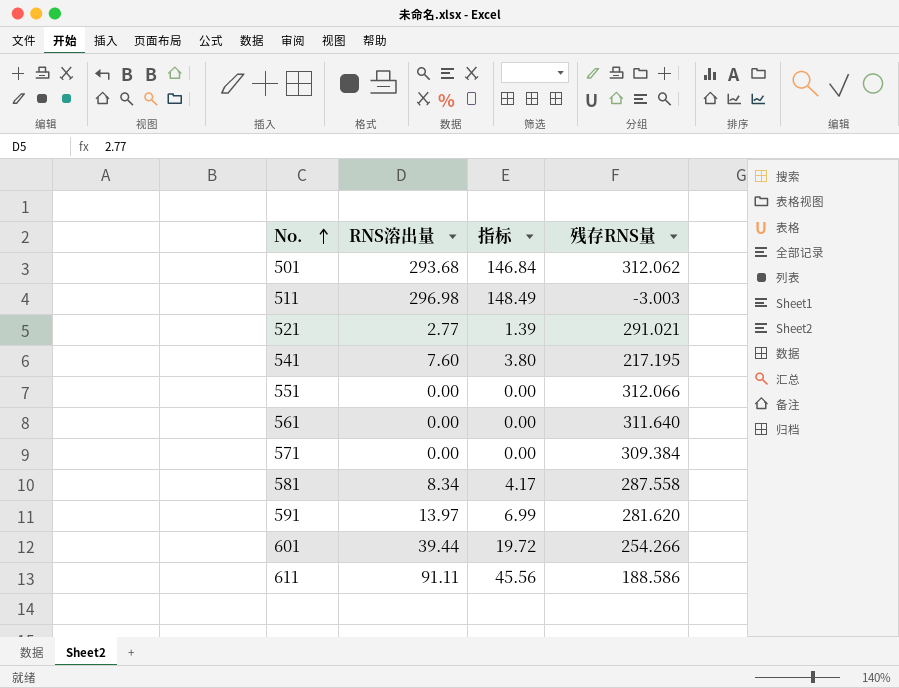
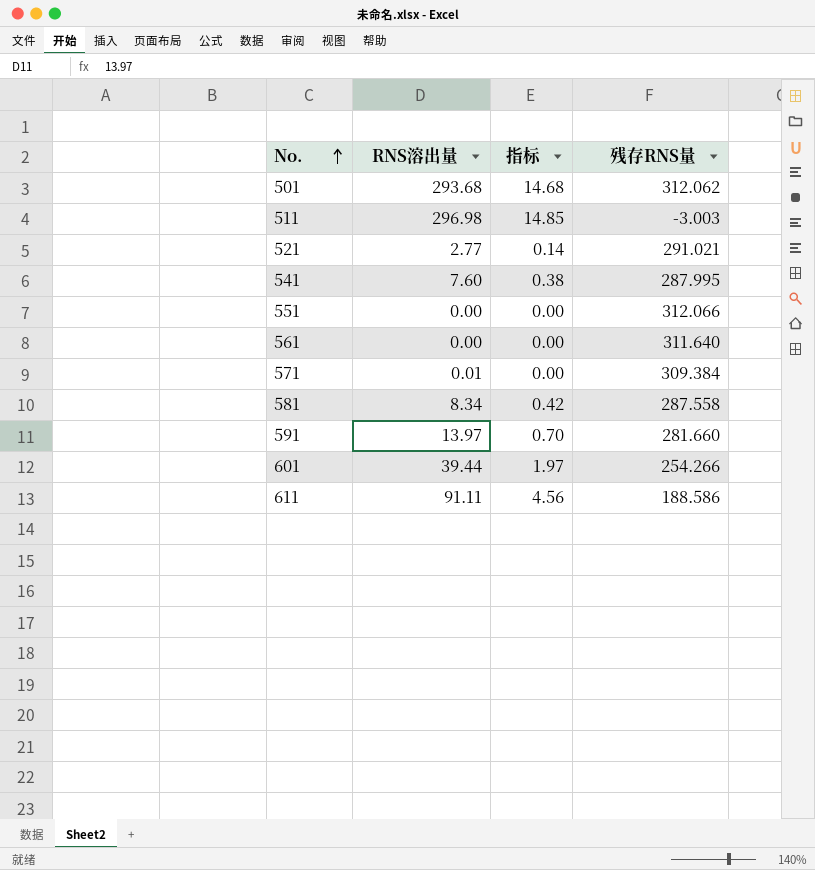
column 指标 | formula: [RNS溶出量] * 0.5 -> [RNS溶出量] * 0.05
541 | 残存RNS量: 217.195 -> 287.995
571 | RNS溶出量: 0.00 -> 0.01
591 | 残存RNS量: 281.620 -> 281.660

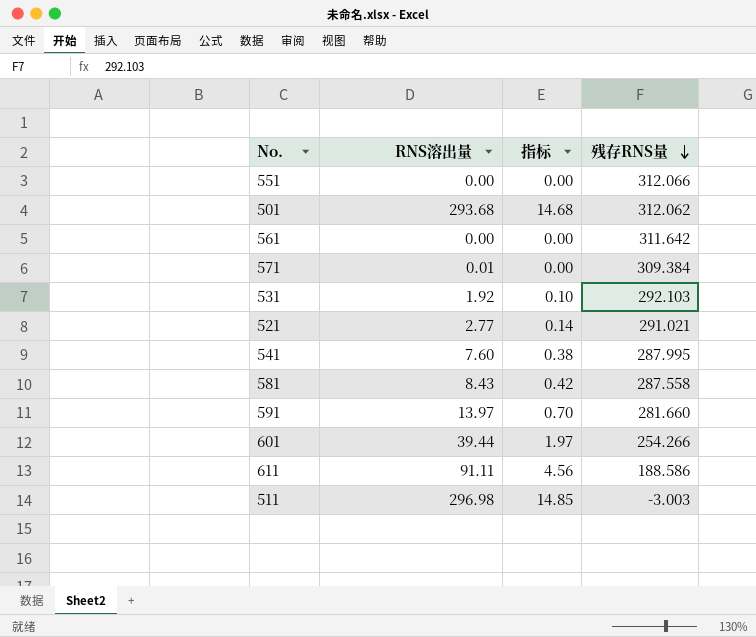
row order: No. ascending -> 残存RNS量 descending
561 | 残存RNS量: 311.640 -> 311.642
row 531: none -> 1.92 | 0.10 | 292.103
581 | RNS溶出量: 8.34 -> 8.43

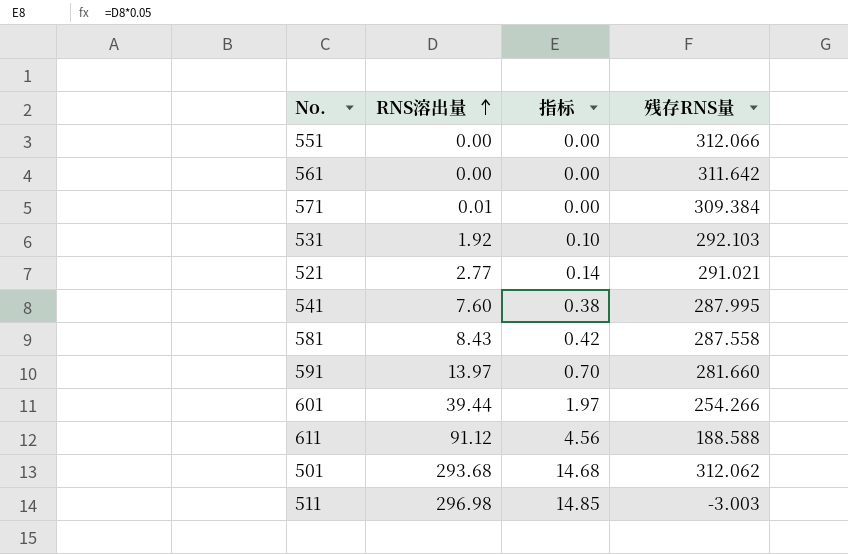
row order: 残存RNS量 descending -> RNS溶出量 ascending
611 | RNS溶出量: 91.11 -> 91.12
611 | 残存RNS量: 188.586 -> 188.588

